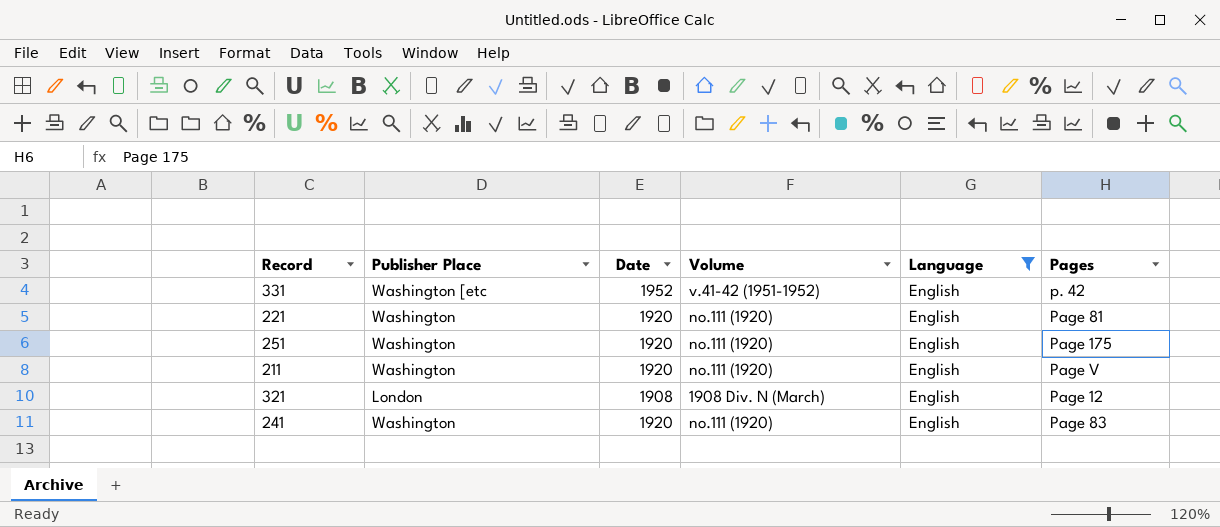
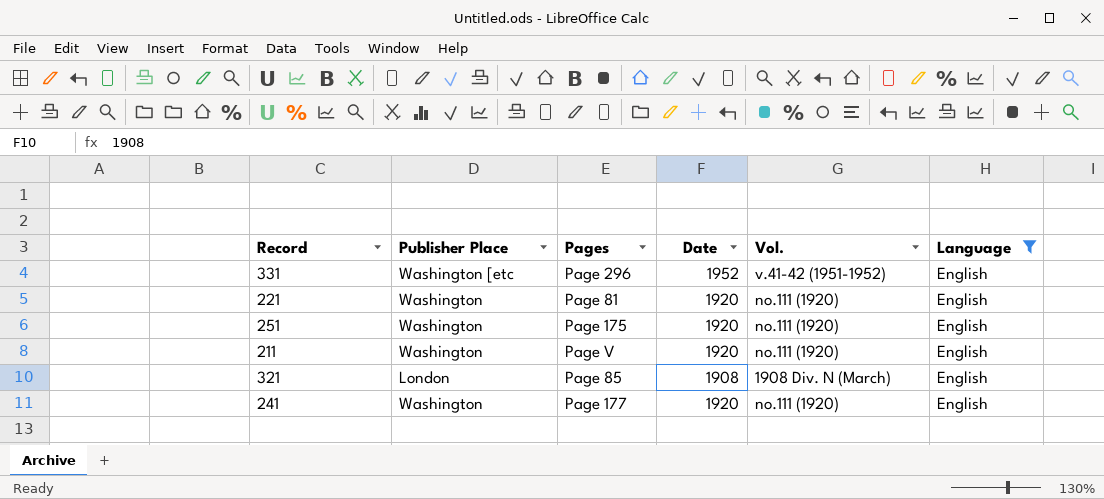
column Pages | position: 6 -> 3
column name: Volume -> Vol.
331 | Pages: p. 42 -> Page 296
321 | Pages: Page 12 -> Page 85
241 | Pages: Page 83 -> Page 177

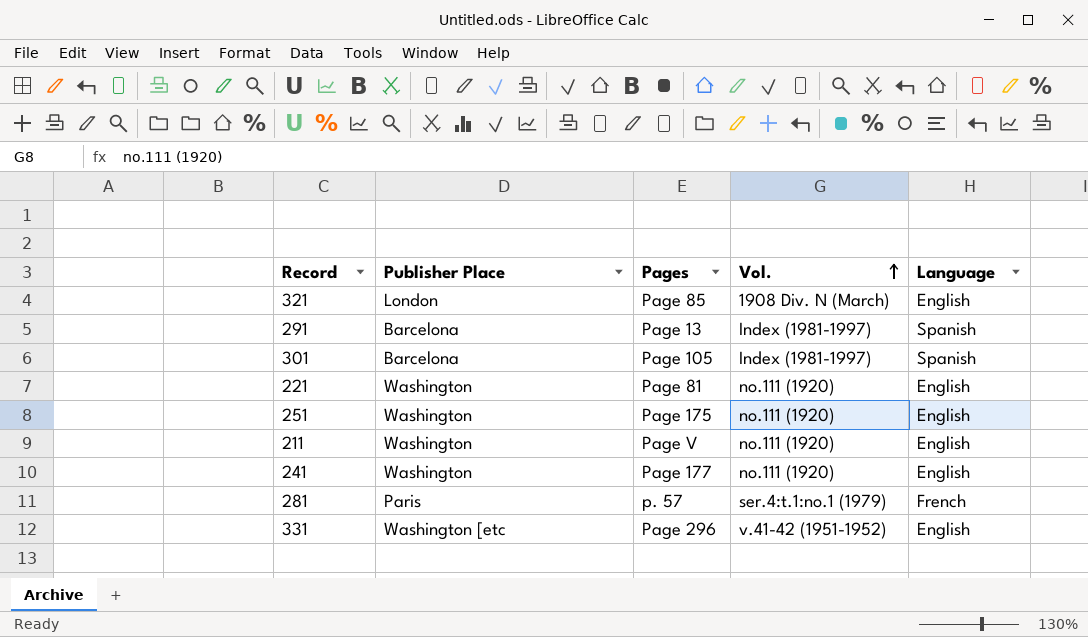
filter: Language = English -> none
row order: none -> Vol. ascending
column Date | position: 4 -> none

